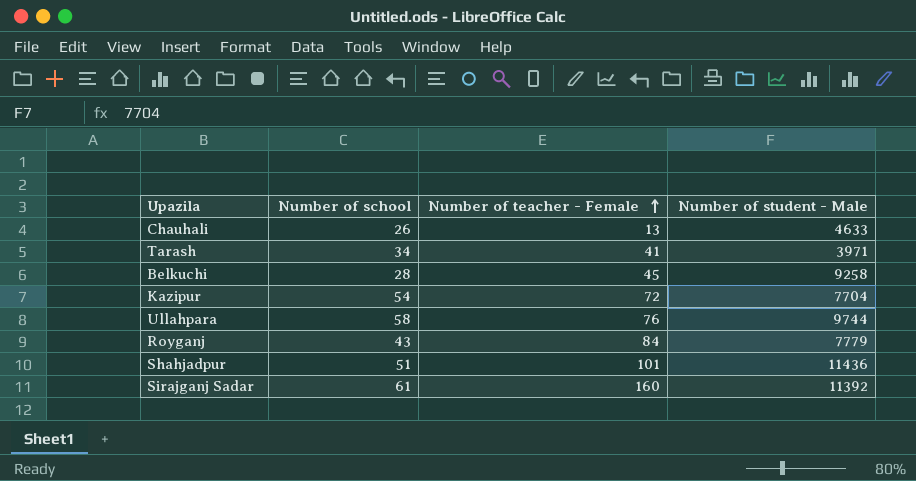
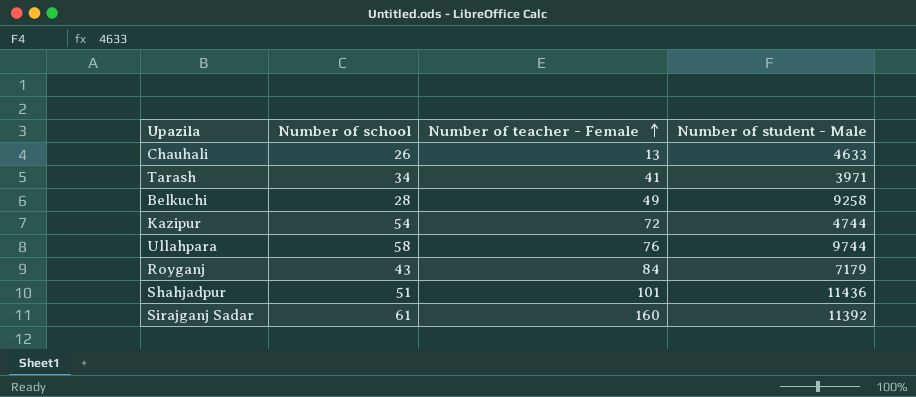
Belkuchi | Number of teacher - Female: 45 -> 49
Kazipur | Number of student - Male: 7704 -> 4744
Royganj | Number of student - Male: 7779 -> 7179

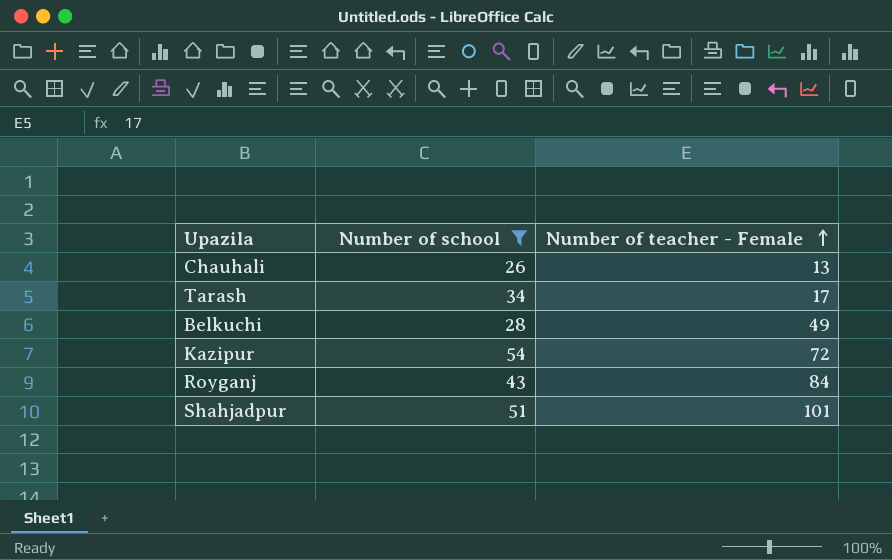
filter: none -> Number of school <= 54
column Number of student - Male | position: 4 -> none
Tarash | Number of teacher - Female: 41 -> 17

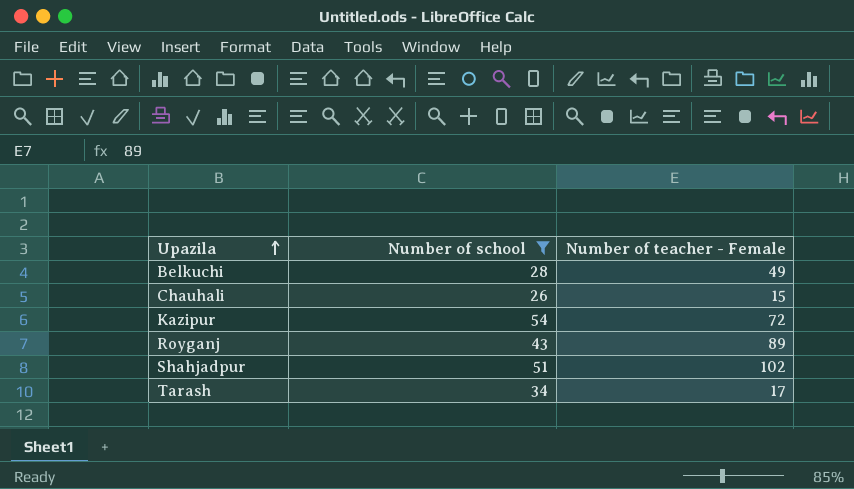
row order: Number of teacher - Female ascending -> Upazila ascending
Chauhali | Number of teacher - Female: 13 -> 15
Royganj | Number of teacher - Female: 84 -> 89
Shahjadpur | Number of teacher - Female: 101 -> 102

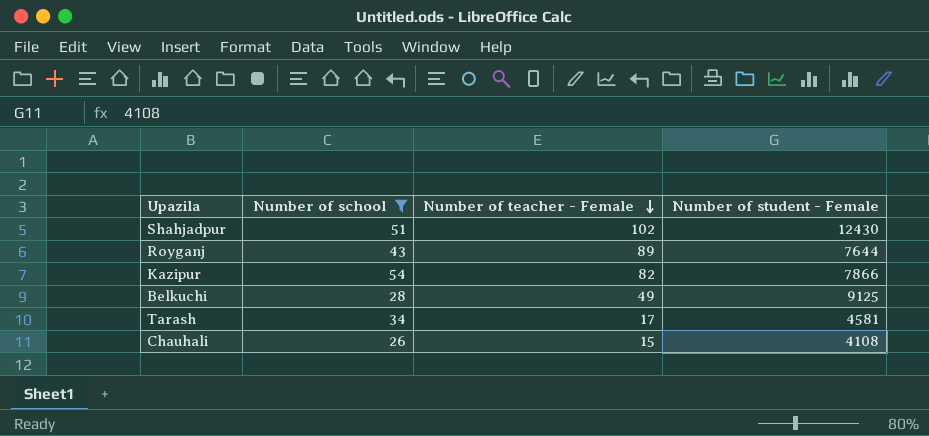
row order: Upazila ascending -> Number of teacher - Female descending
column Number of student - Female | position: none -> 4
Kazipur | Number of teacher - Female: 72 -> 82

